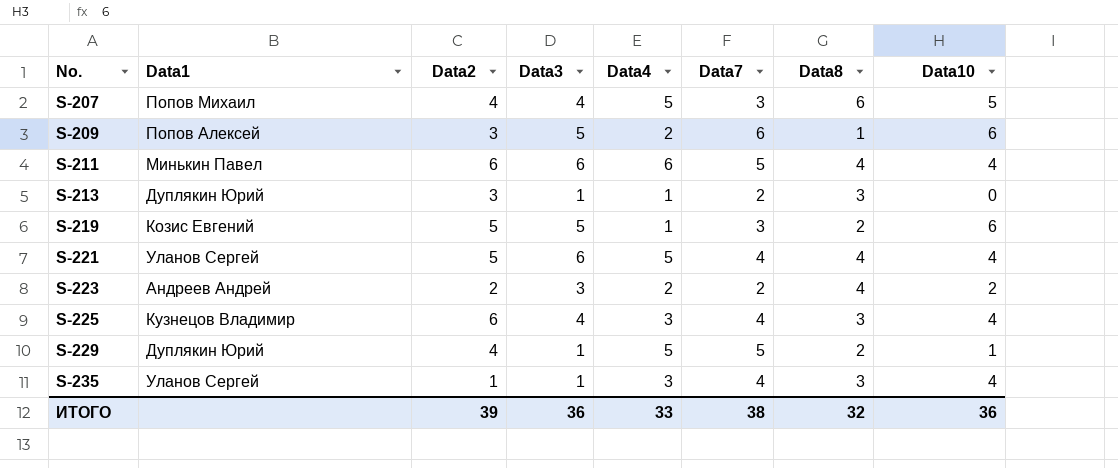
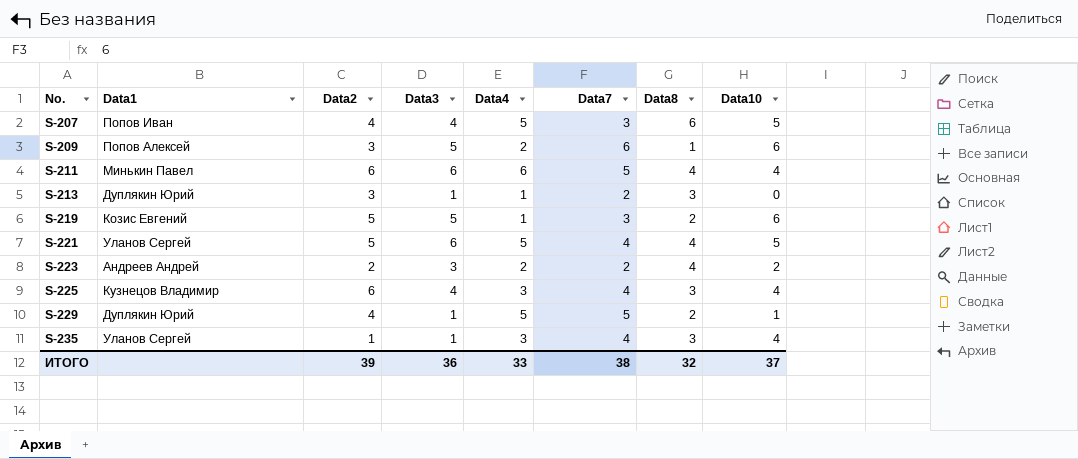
S-207 | Data1: Попов Михаил -> Попов Иван
S-221 | Data10: 4 -> 5
ИТОГО | Data10: 36 -> 37

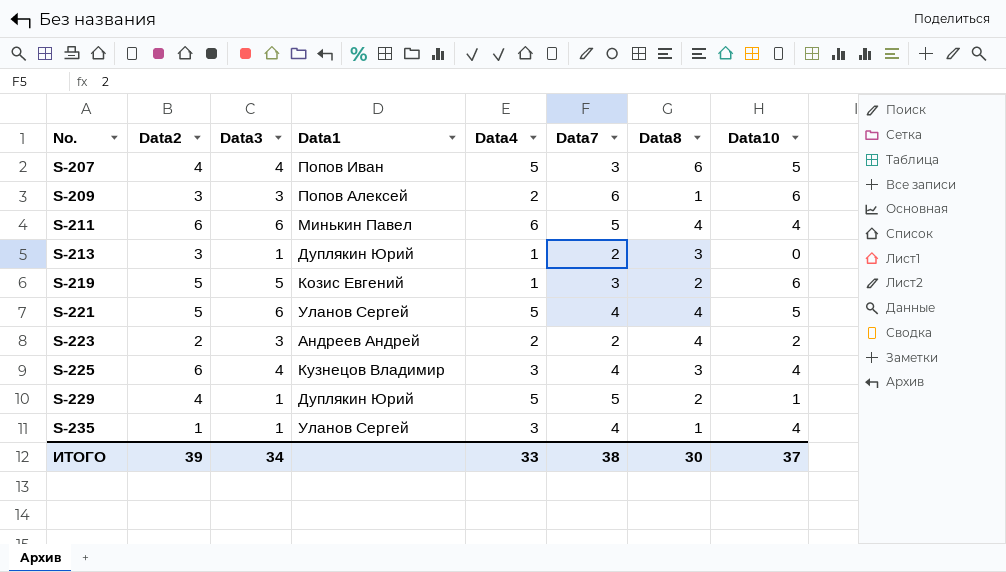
column Data1 | position: 2 -> 4
S-209 | Data3: 5 -> 3
S-235 | Data8: 3 -> 1
ИТОГО | Data3: 36 -> 34
ИТОГО | Data8: 32 -> 30

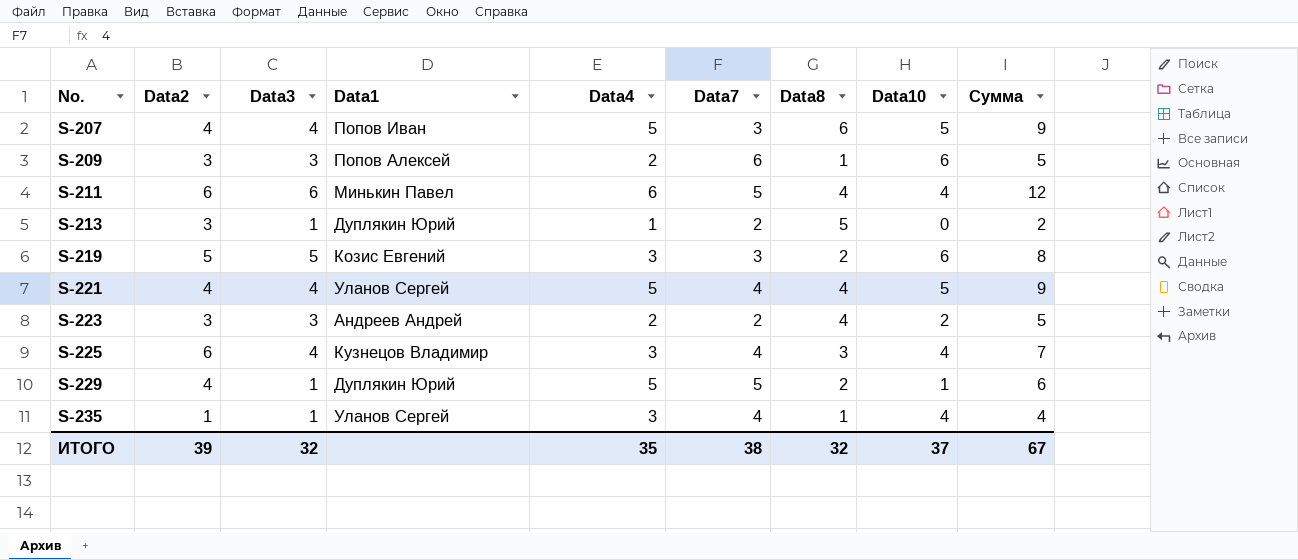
column Сумма | formula: none -> [Data3] + [Data4]
S-213 | Data8: 3 -> 5
S-219 | Data4: 1 -> 3
S-221 | Data2: 5 -> 4
S-221 | Data3: 6 -> 4
S-223 | Data2: 2 -> 3
ИТОГО | Data3: 34 -> 32
ИТОГО | Data4: 33 -> 35
ИТОГО | Data8: 30 -> 32

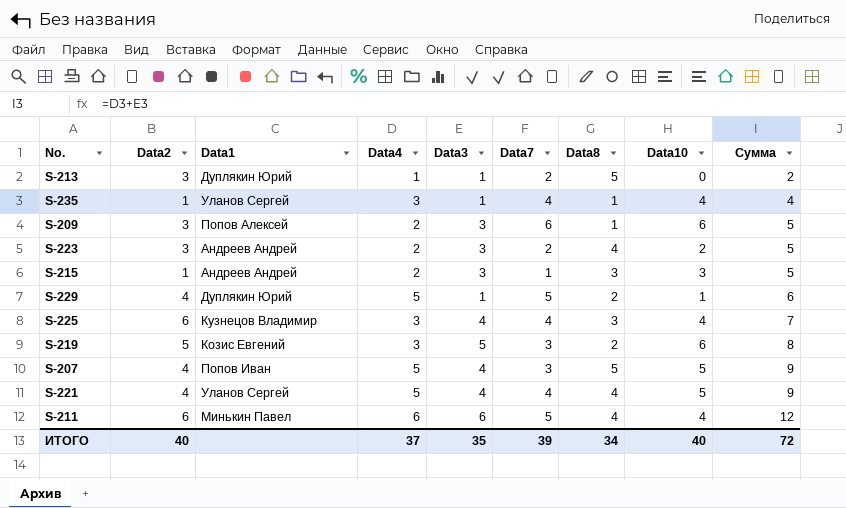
row order: No. ascending -> Сумма ascending
column Data3 | position: 3 -> 5
row S-215: none -> 1 | Андреев Андрей | 2 | 3 | 1 | 3 | 3 | 5
S-207 | Data8: 6 -> 5
ИТОГО | Data2: 39 -> 40
ИТОГО | Data4: 35 -> 37
ИТОГО | Data3: 32 -> 35
ИТОГО | Data7: 38 -> 39
ИТОГО | Data8: 32 -> 34
ИТОГО | Data10: 37 -> 40
ИТОГО | Сумма: 67 -> 72

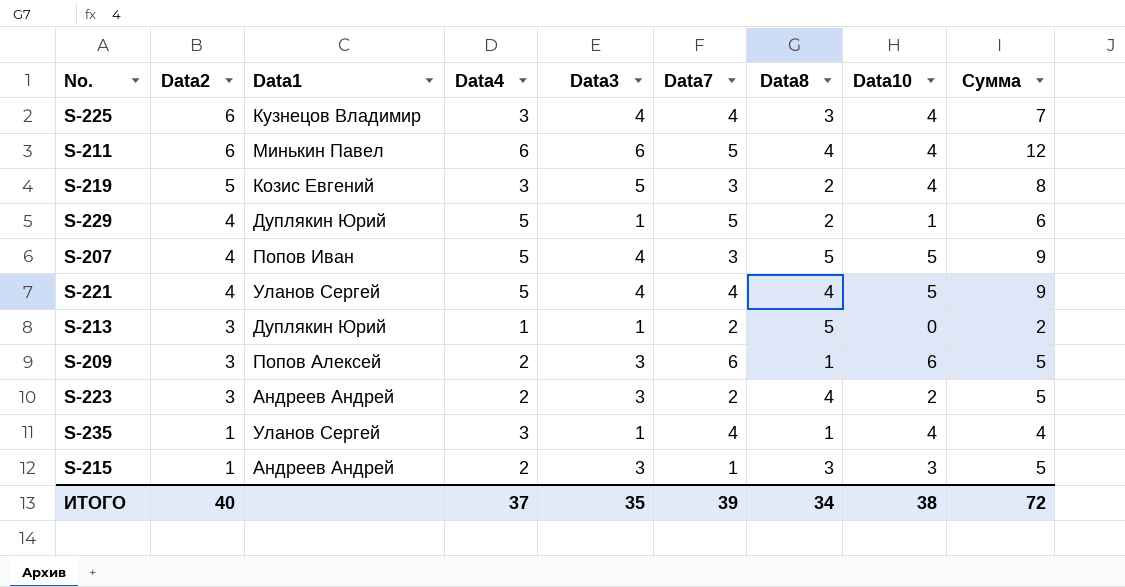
row order: Сумма ascending -> Data2 descending
S-219 | Data10: 6 -> 4
ИТОГО | Data10: 40 -> 38

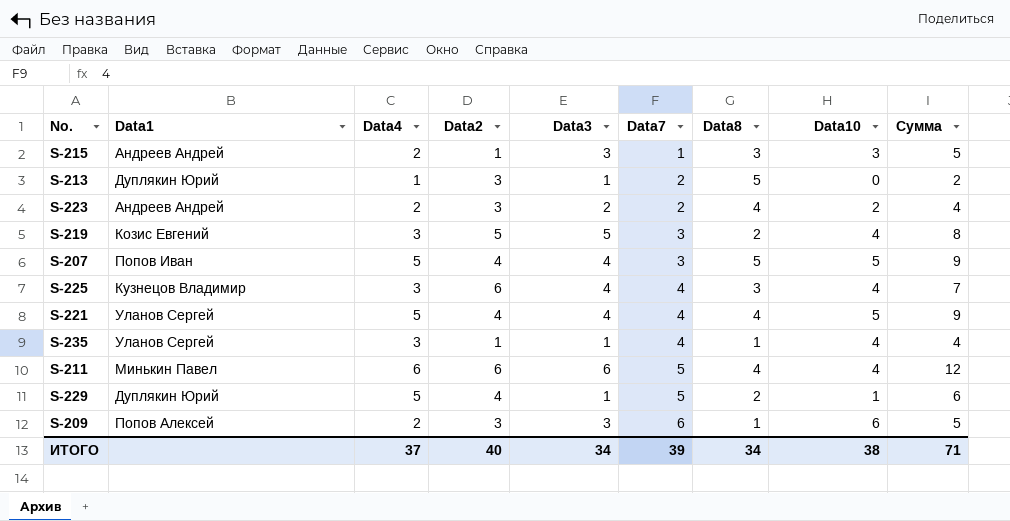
row order: Data2 descending -> Data7 ascending
column Data2 | position: 2 -> 4
S-223 | Data3: 3 -> 2
S-223 | Сумма: 5 -> 4
ИТОГО | Data3: 35 -> 34
ИТОГО | Сумма: 72 -> 71

